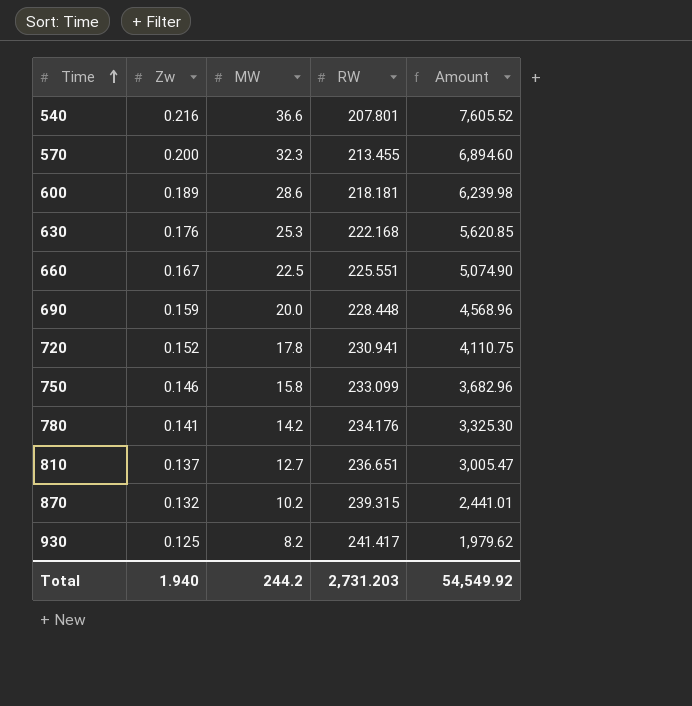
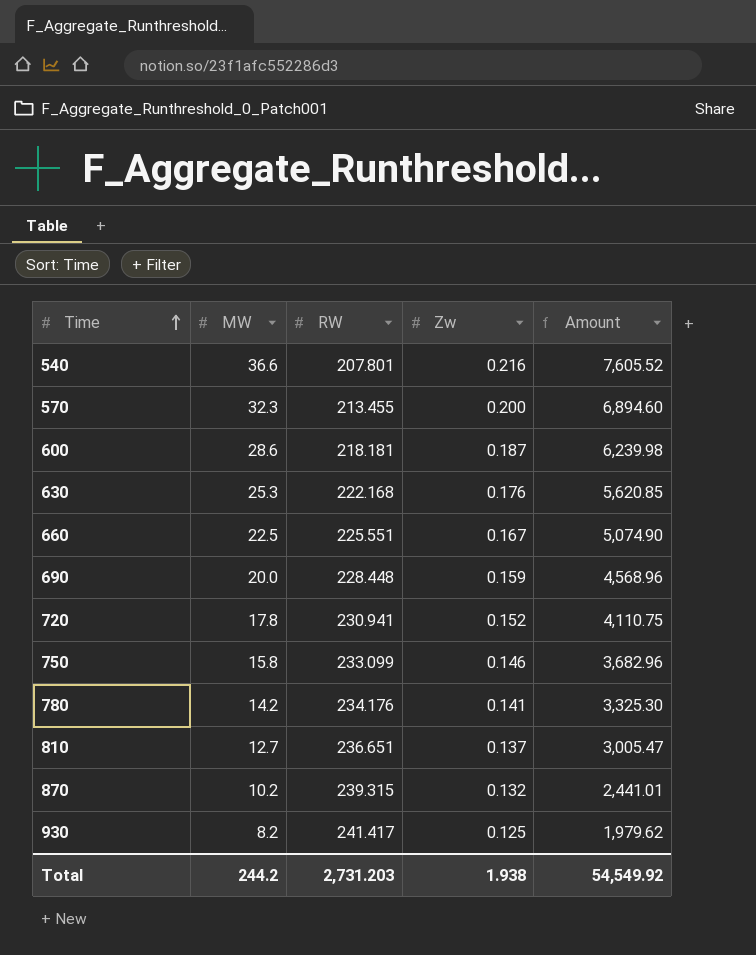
column Zw | position: 2 -> 4
600 | Zw: 0.189 -> 0.187
Total | Zw: 1.940 -> 1.938

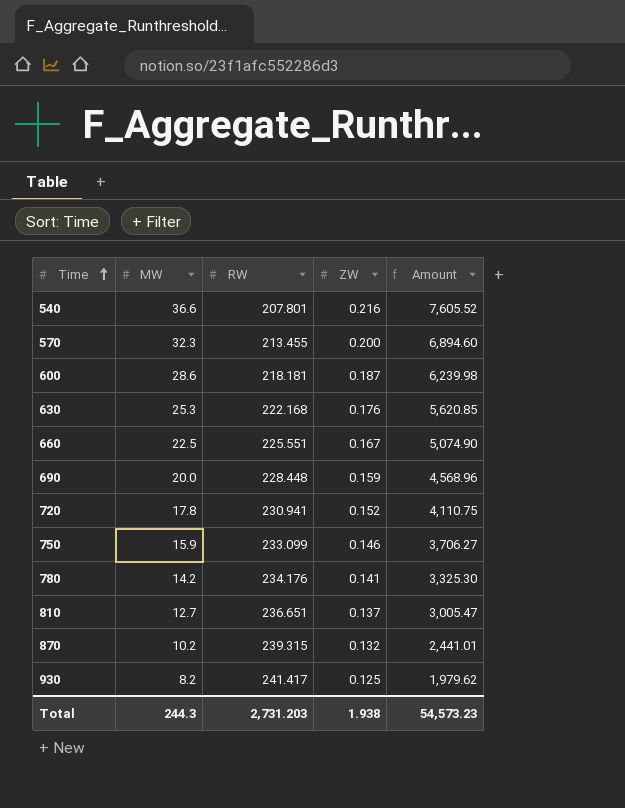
column name: Zw -> ZW
750 | MW: 15.8 -> 15.9
750 | Amount: 3,682.96 -> 3,706.27
Total | MW: 244.2 -> 244.3
Total | Amount: 54,549.92 -> 54,573.23

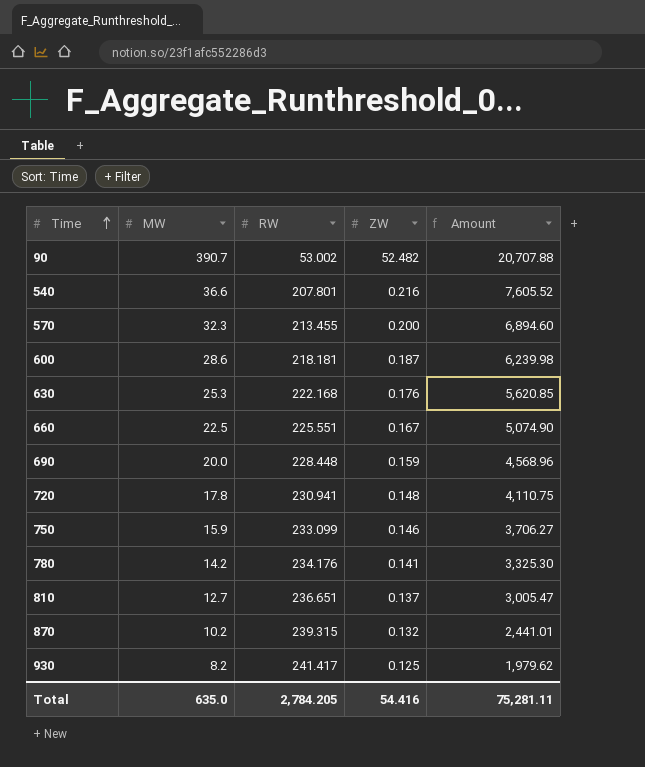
row 90: none -> 390.7 | 53.002 | 52.482 | 20,707.88
720 | ZW: 0.152 -> 0.148
Total | MW: 244.3 -> 635.0
Total | RW: 2,731.203 -> 2,784.205
Total | ZW: 1.938 -> 54.416
Total | Amount: 54,573.23 -> 75,281.11

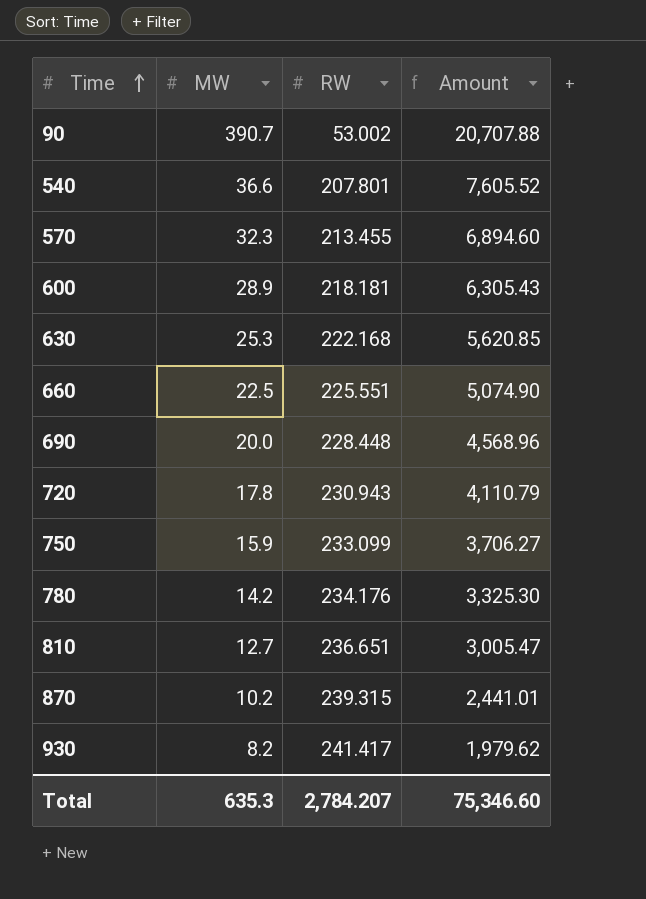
column ZW | position: 4 -> none
600 | MW: 28.6 -> 28.9
600 | Amount: 6,239.98 -> 6,305.43
720 | RW: 230.941 -> 230.943
720 | Amount: 4,110.75 -> 4,110.79
Total | MW: 635.0 -> 635.3
Total | RW: 2,784.205 -> 2,784.207
Total | Amount: 75,281.11 -> 75,346.60

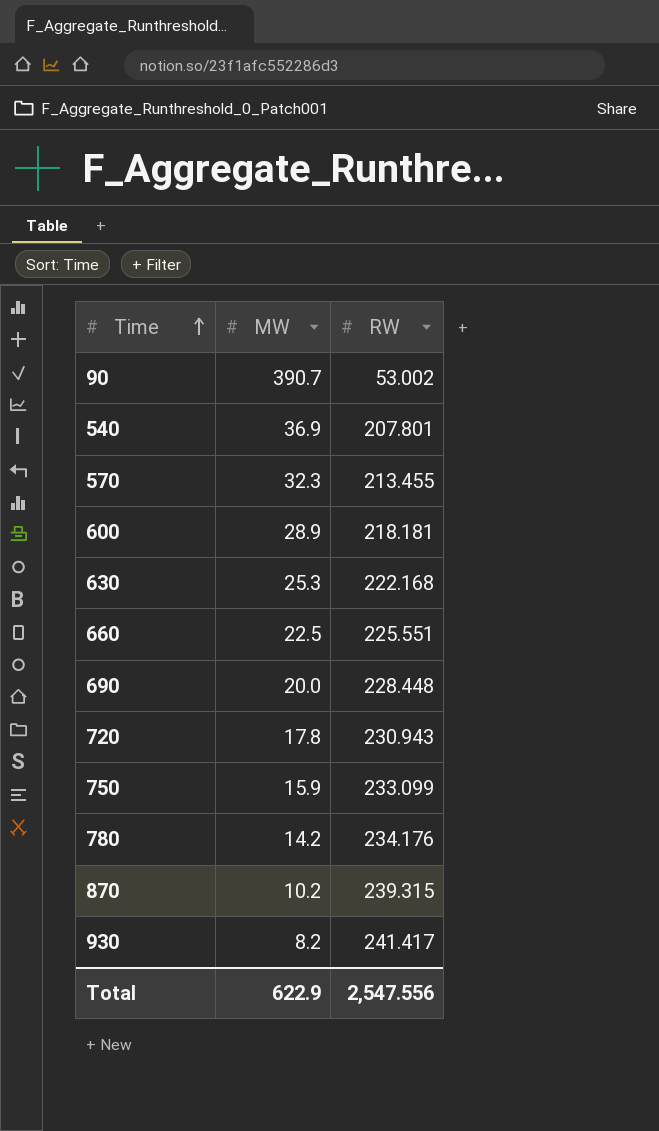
column Amount | formula: [MW] * [RW] -> none
row 810: 12.7 | 236.651 | 3,005.47 -> none
540 | MW: 36.6 -> 36.9
Total | MW: 635.3 -> 622.9
Total | RW: 2,784.207 -> 2,547.556

